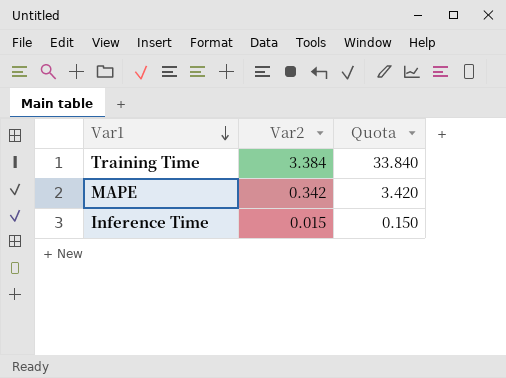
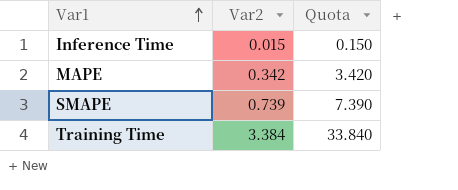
row order: Var1 descending -> Var1 ascending
row SMAPE: none -> 0.739 | 7.390

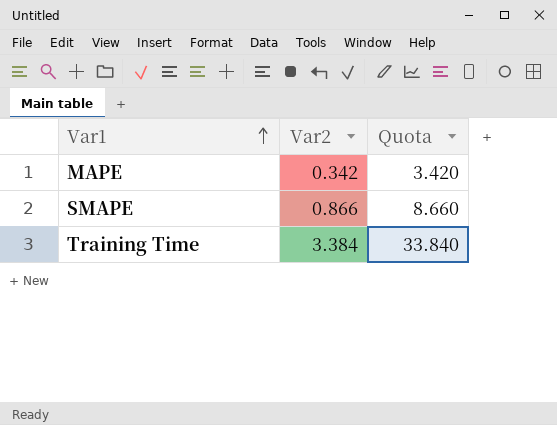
row Inference Time: 0.015 | 0.150 -> none
SMAPE | Var2: 0.739 -> 0.866
SMAPE | Quota: 7.390 -> 8.660

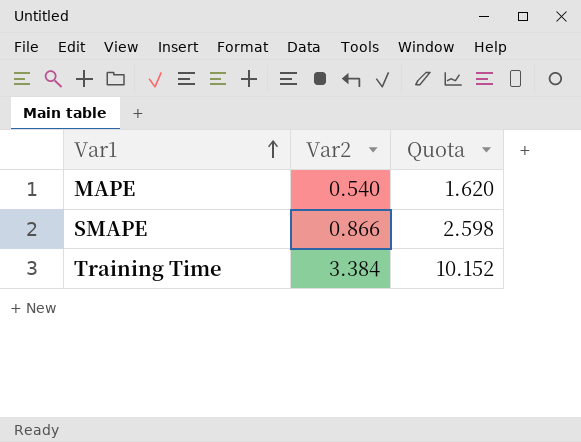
column Quota | formula: [Var2] * 10 -> [Var2] * 3
MAPE | Var2: 0.342 -> 0.540

